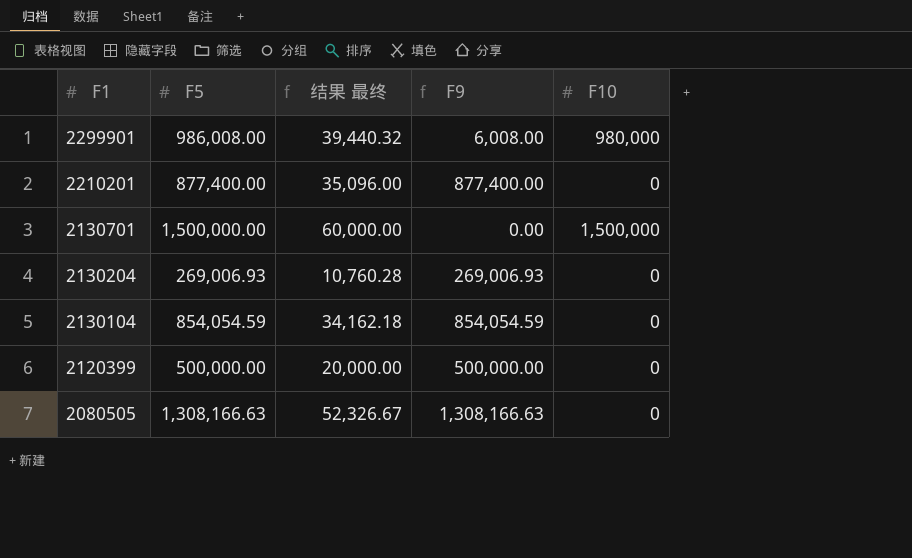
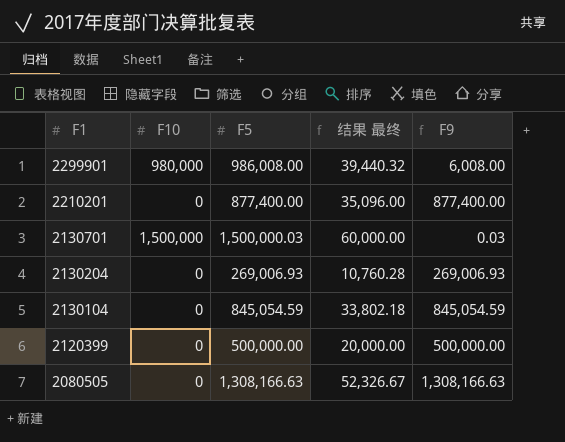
column F10 | position: 5 -> 2
2130701 | F5: 1,500,000.00 -> 1,500,000.03
2130701 | F9: 0.00 -> 0.03
2130104 | F5: 854,054.59 -> 845,054.59
2130104 | 结果 最终: 34,162.18 -> 33,802.18
2130104 | F9: 854,054.59 -> 845,054.59

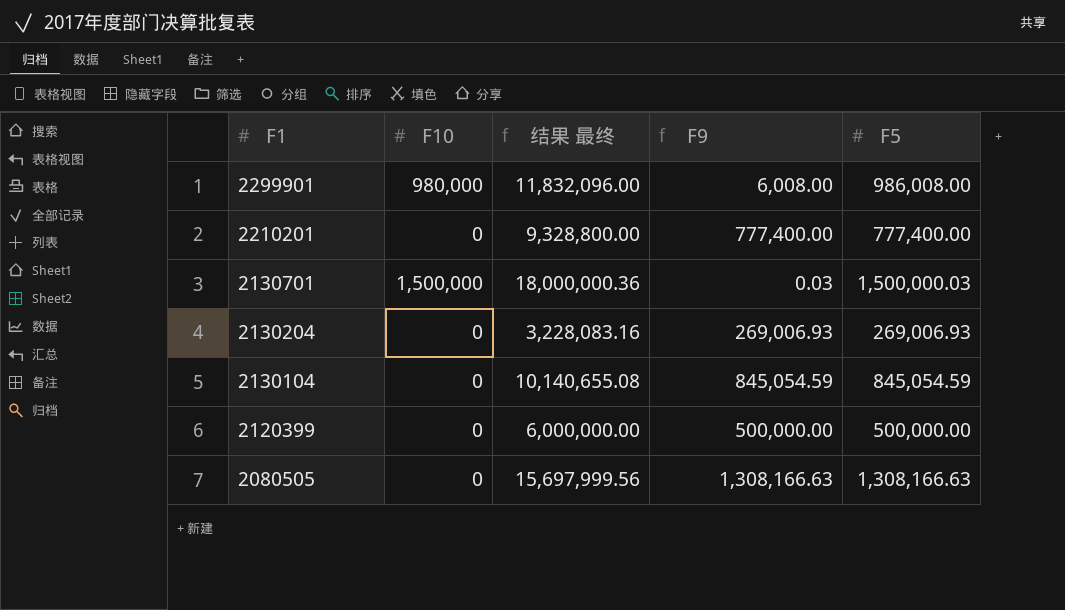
column 结果 最终 | formula: [F5] * 0.04 -> [F5] * 12
column F5 | position: 3 -> 5
2210201 | F9: 877,400.00 -> 777,400.00
2210201 | F5: 877,400.00 -> 777,400.00

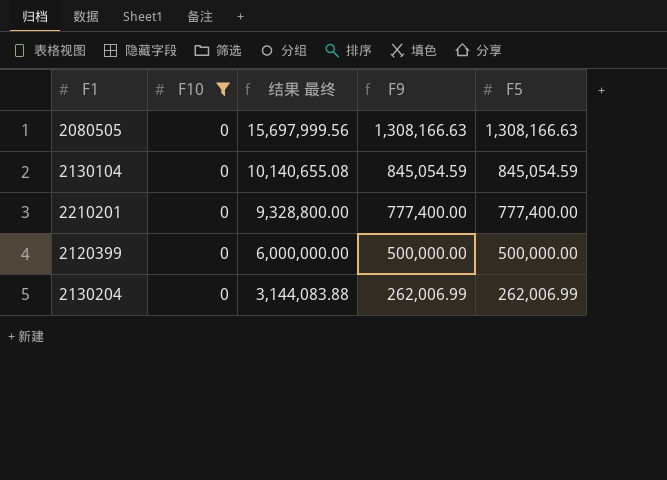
filter: none -> F10 = 0
row order: F1 descending -> 结果 最终 descending
2130204 | 结果 最终: 3,228,083.16 -> 3,144,083.88
2130204 | F9: 269,006.93 -> 262,006.99
2130204 | F5: 269,006.93 -> 262,006.99

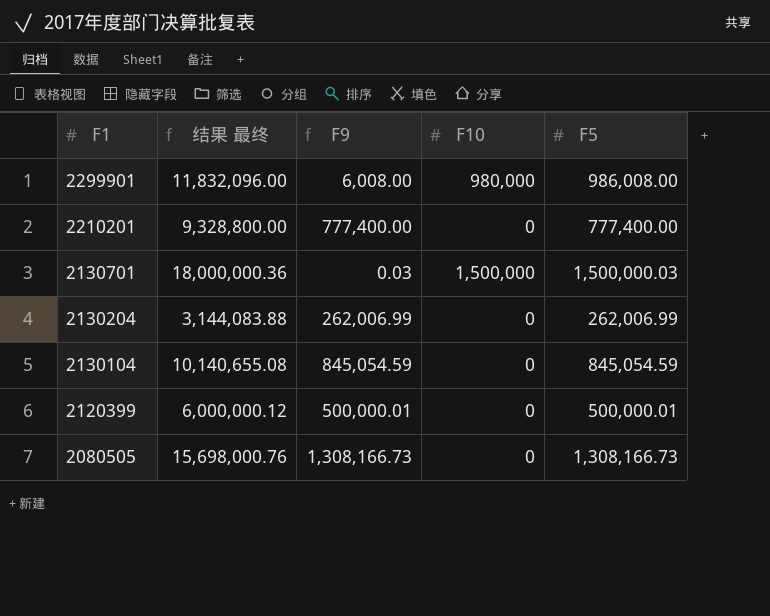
filter: F10 = 0 -> none
row order: 结果 最终 descending -> F1 descending
column F10 | position: 2 -> 4
2120399 | 结果 最终: 6,000,000.00 -> 6,000,000.12
2120399 | F9: 500,000.00 -> 500,000.01
2120399 | F5: 500,000.00 -> 500,000.01
2080505 | 结果 最终: 15,697,999.56 -> 15,698,000.76
2080505 | F9: 1,308,166.63 -> 1,308,166.73
2080505 | F5: 1,308,166.63 -> 1,308,166.73

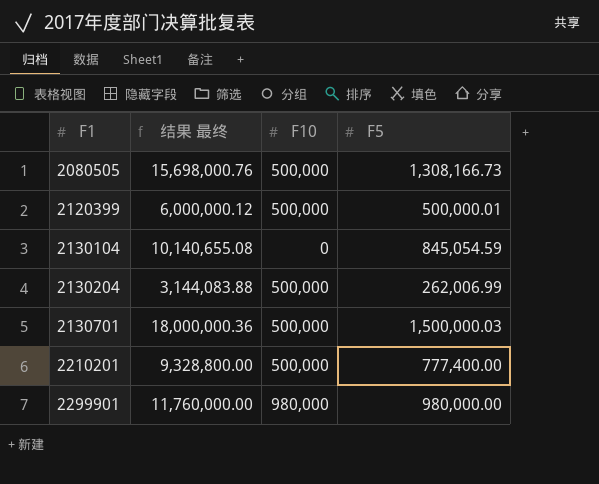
row order: F1 descending -> F1 ascending
column F9 | formula: [F5] - [F10] -> none
2080505 | F10: 0 -> 500,000
2120399 | F10: 0 -> 500,000
2130204 | F10: 0 -> 500,000
2130701 | F10: 1,500,000 -> 500,000
2210201 | F10: 0 -> 500,000
2299901 | 结果 最终: 11,832,096.00 -> 11,760,000.00
2299901 | F5: 986,008.00 -> 980,000.00

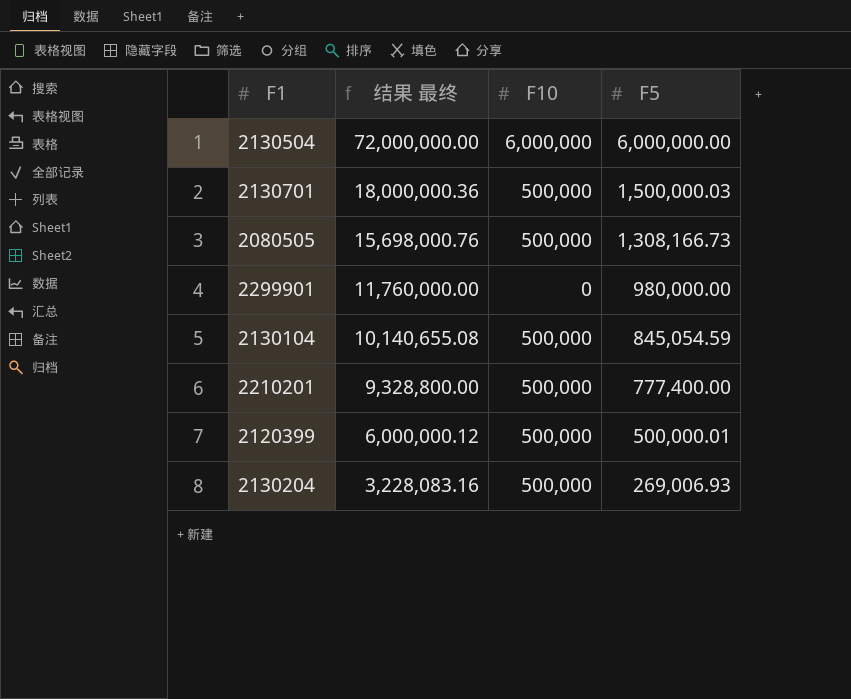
row order: F1 ascending -> 结果 最终 descending
row 2130504: none -> 72,000,000.00 | 6,000,000 | 6,000,000.00
2299901 | F10: 980,000 -> 0
2130104 | F10: 0 -> 500,000
2130204 | 结果 最终: 3,144,083.88 -> 3,228,083.16
2130204 | F5: 262,006.99 -> 269,006.93

